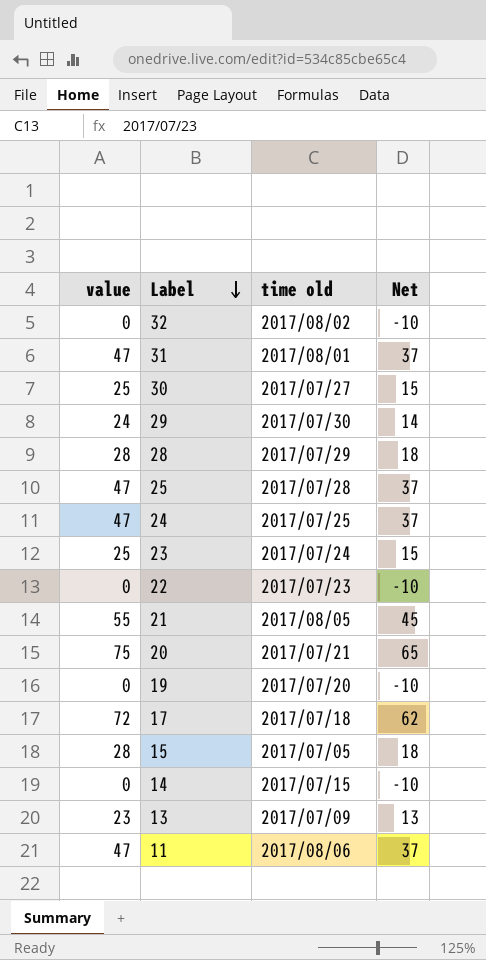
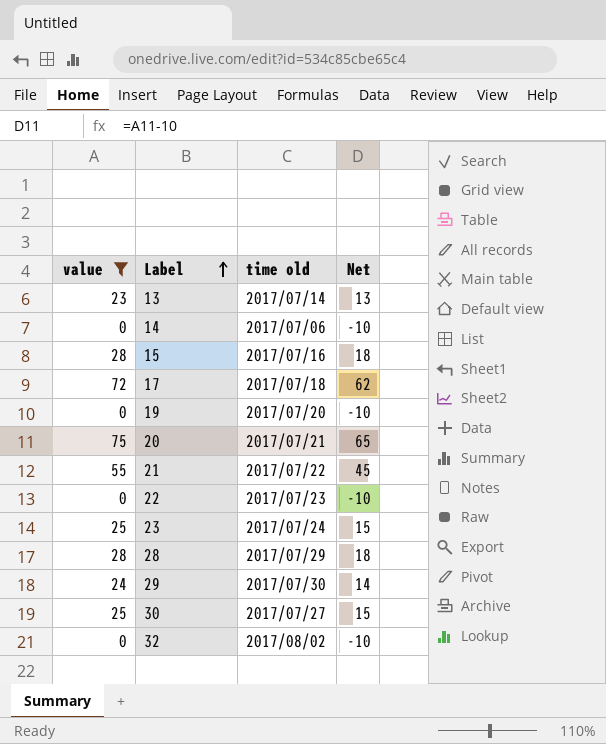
filter: none -> value != 47
row order: Label descending -> Label ascending
13 | time old: 2017/07/09 -> 2017/07/14
14 | time old: 2017/07/15 -> 2017/07/06
15 | time old: 2017/07/05 -> 2017/07/16
21 | time old: 2017/08/05 -> 2017/07/22

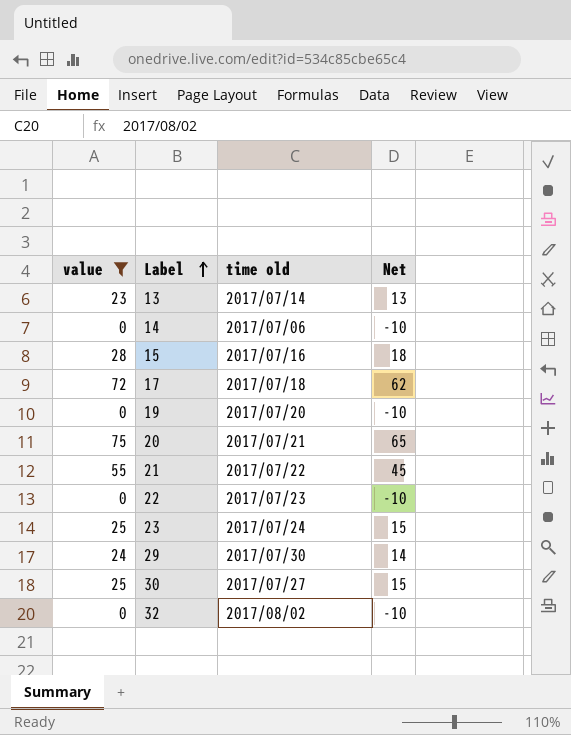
row 28: 28 | 2017/07/29 | 18 -> none

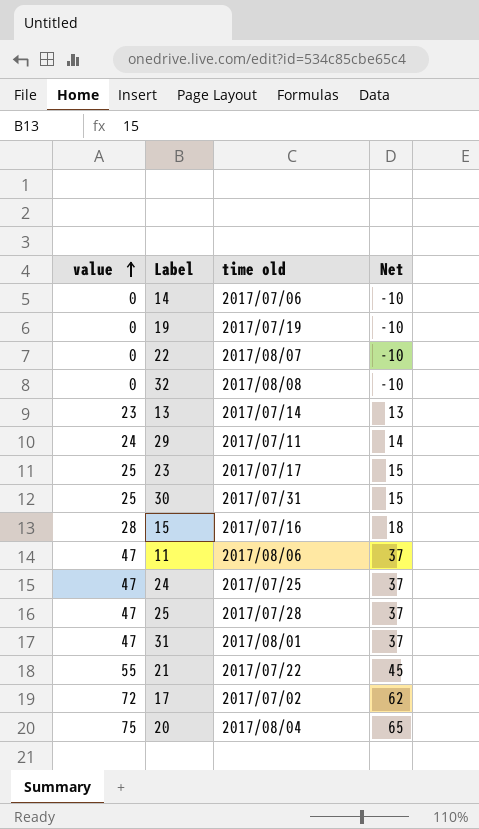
filter: value != 47 -> none
row order: Label ascending -> value ascending
19 | time old: 2017/07/20 -> 2017/07/19
22 | time old: 2017/07/23 -> 2017/08/07
32 | time old: 2017/08/02 -> 2017/08/08
29 | time old: 2017/07/30 -> 2017/07/11
23 | time old: 2017/07/24 -> 2017/07/17
30 | time old: 2017/07/27 -> 2017/07/31
17 | time old: 2017/07/18 -> 2017/07/02
20 | time old: 2017/07/21 -> 2017/08/04

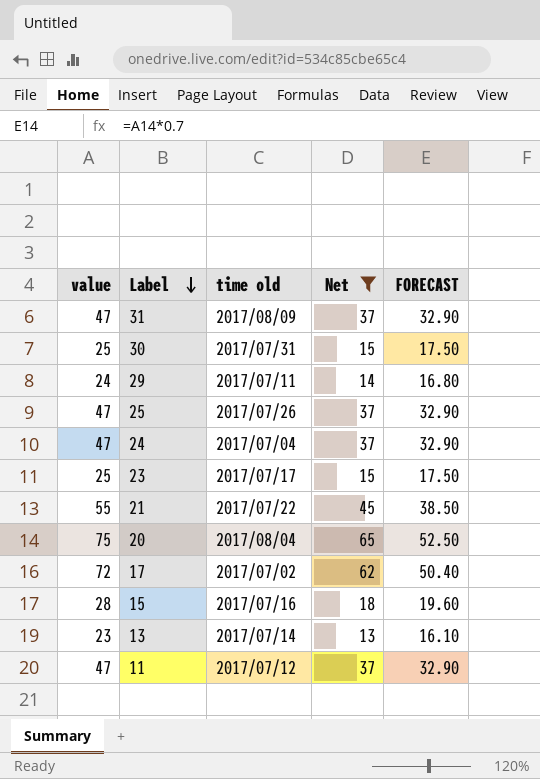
filter: none -> Net != -10
row order: value ascending -> Label descending
column FORECAST | formula: none -> [value] * 0.7
31 | time old: 2017/08/01 -> 2017/08/09
25 | time old: 2017/07/28 -> 2017/07/26
24 | time old: 2017/07/25 -> 2017/07/04
11 | time old: 2017/08/06 -> 2017/07/12

